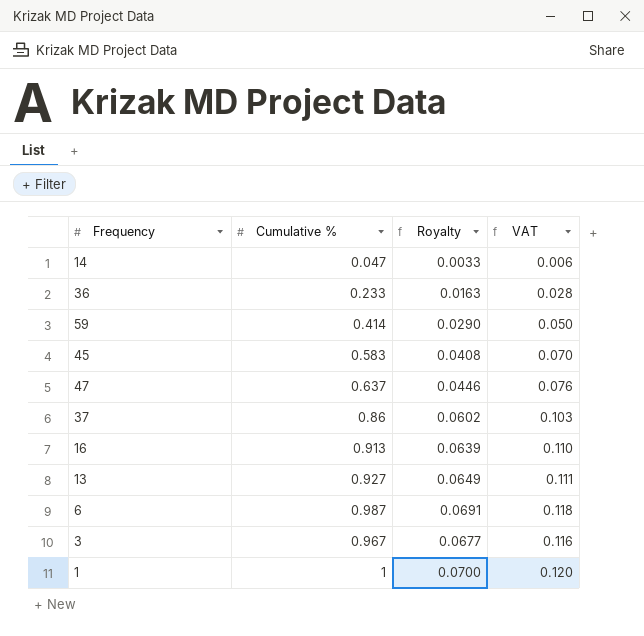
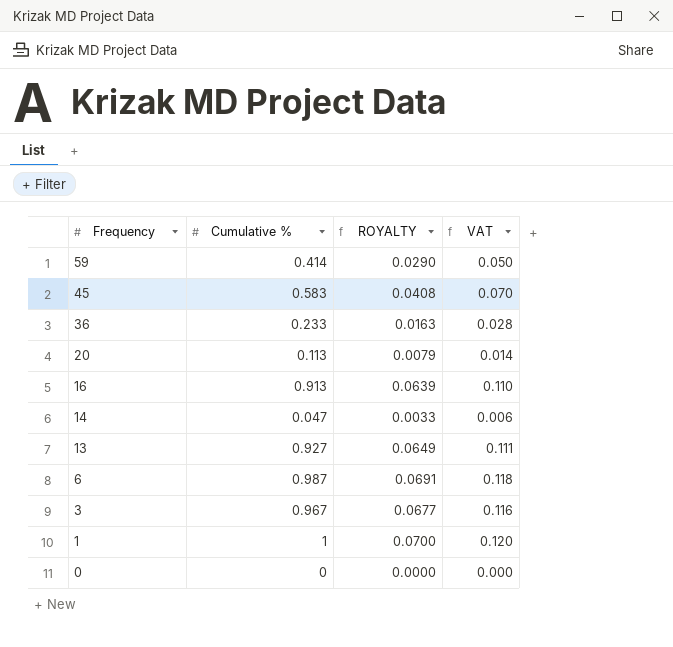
row order: none -> Frequency descending
column name: Royalty -> ROYALTY
row 47: 0.637 | 0.0446 | 0.076 -> none
row 37: 0.86 | 0.0602 | 0.103 -> none
row 20: none -> 0.113 | 0.0079 | 0.014
row 0: none -> 0 | 0.0000 | 0.000

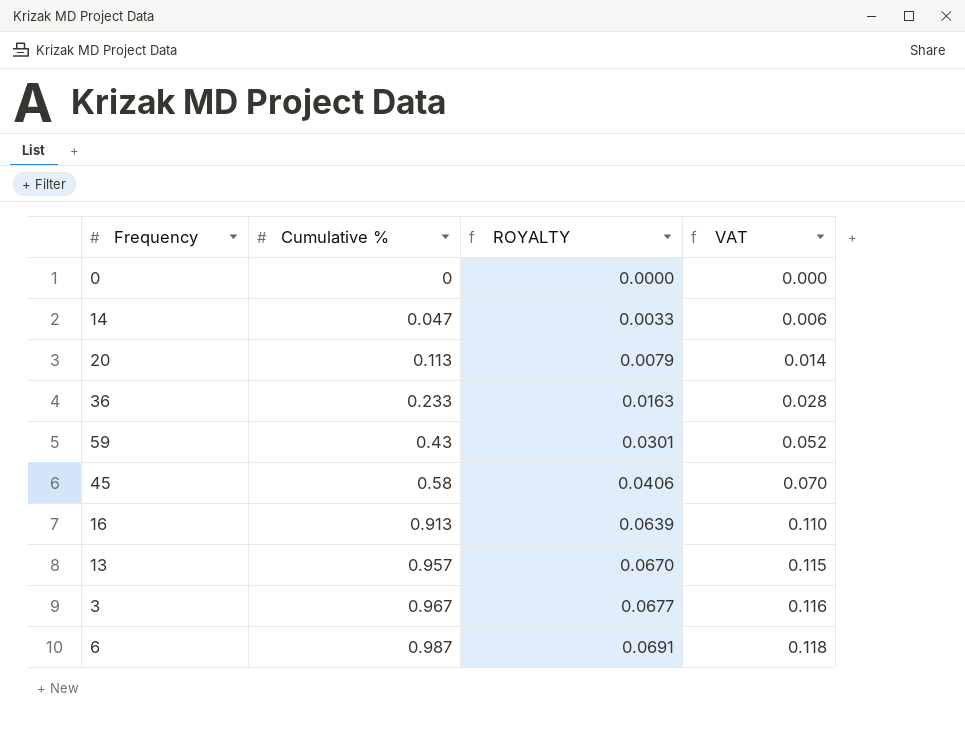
row order: Frequency descending -> Cumulative % ascending
row 1: 1 | 0.0700 | 0.120 -> none
59 | Cumulative %: 0.414 -> 0.43
59 | ROYALTY: 0.0290 -> 0.0301
59 | VAT: 0.050 -> 0.052
45 | Cumulative %: 0.583 -> 0.58
45 | ROYALTY: 0.0408 -> 0.0406
13 | Cumulative %: 0.927 -> 0.957
13 | ROYALTY: 0.0649 -> 0.0670
13 | VAT: 0.111 -> 0.115

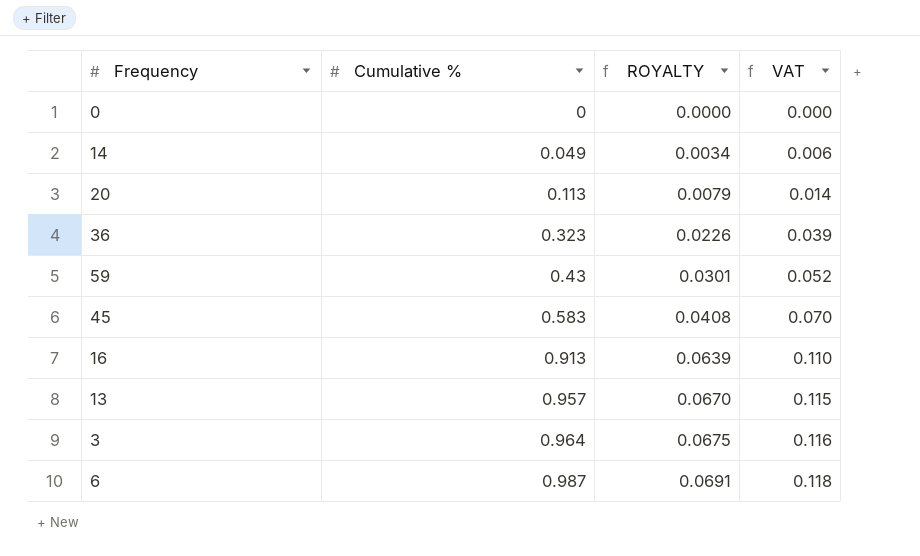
14 | Cumulative %: 0.047 -> 0.049
14 | ROYALTY: 0.0033 -> 0.0034
36 | Cumulative %: 0.233 -> 0.323
36 | ROYALTY: 0.0163 -> 0.0226
36 | VAT: 0.028 -> 0.039
45 | Cumulative %: 0.58 -> 0.583
45 | ROYALTY: 0.0406 -> 0.0408
3 | Cumulative %: 0.967 -> 0.964
3 | ROYALTY: 0.0677 -> 0.0675

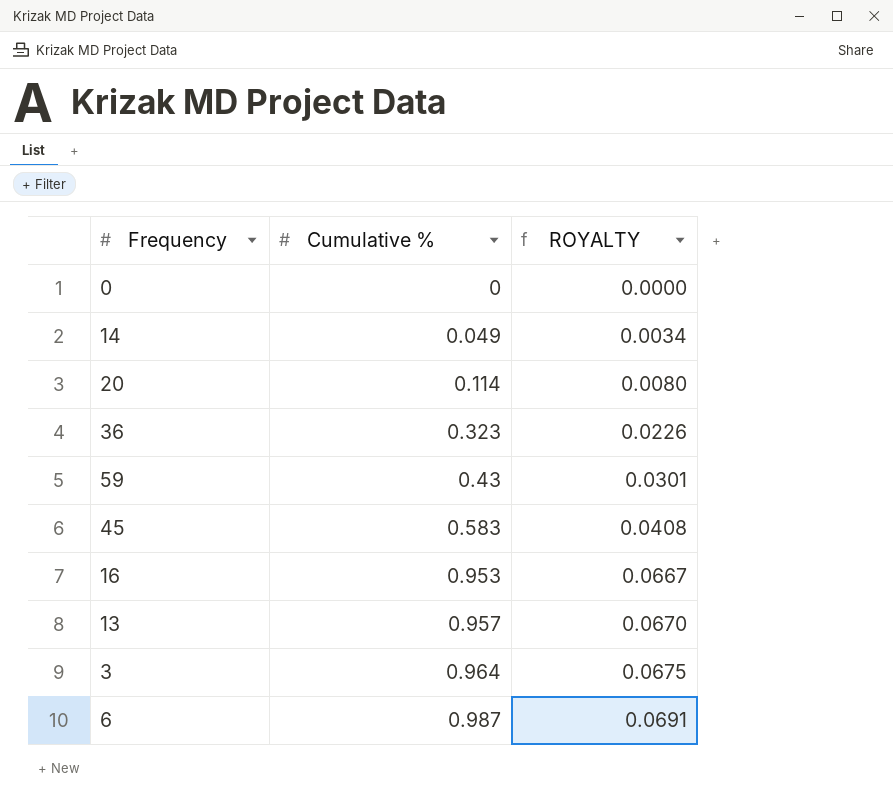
column VAT | formula: [Cumulative %] * 0.12 -> none
20 | Cumulative %: 0.113 -> 0.114
20 | ROYALTY: 0.0079 -> 0.0080
16 | Cumulative %: 0.913 -> 0.953
16 | ROYALTY: 0.0639 -> 0.0667

